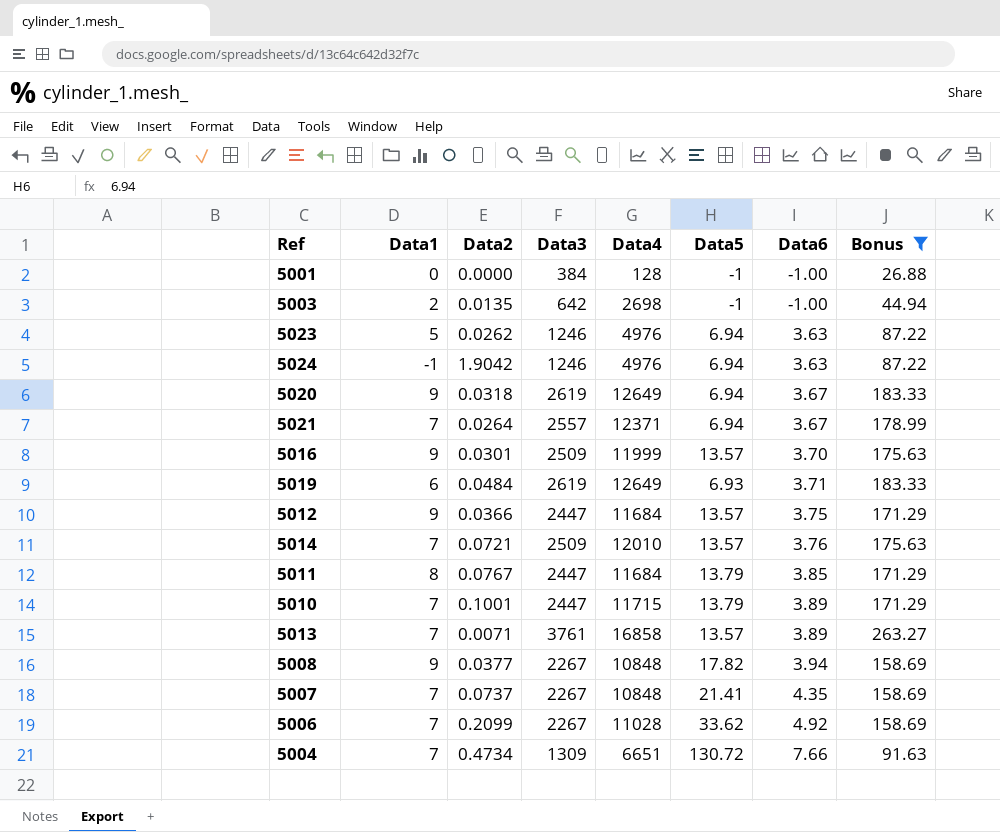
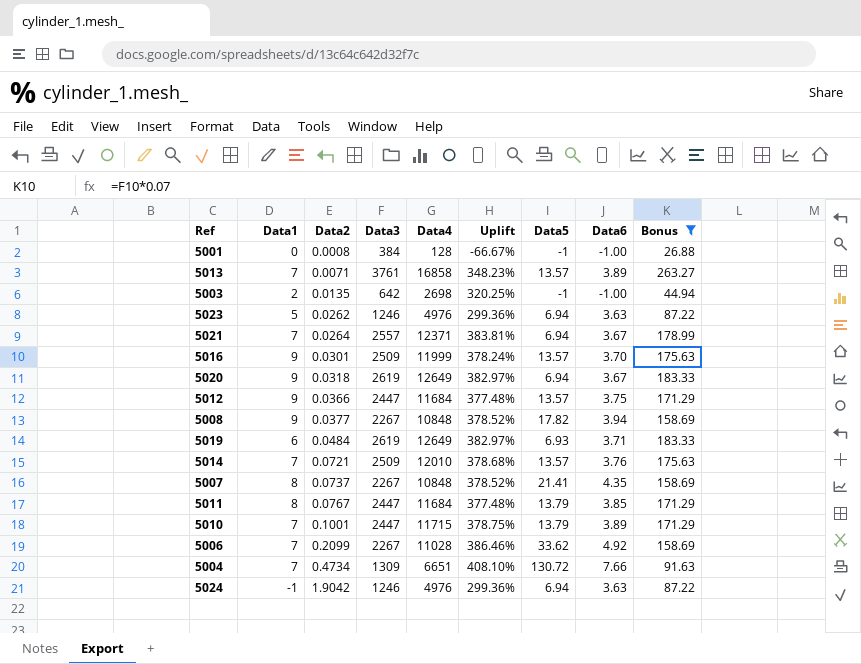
row order: Data6 ascending -> Data2 ascending
column Uplift | formula: none -> ([Data4] - [Data3]) / [Data3]
5001 | Data2: 0.0000 -> 0.0008
5007 | Data1: 7 -> 8

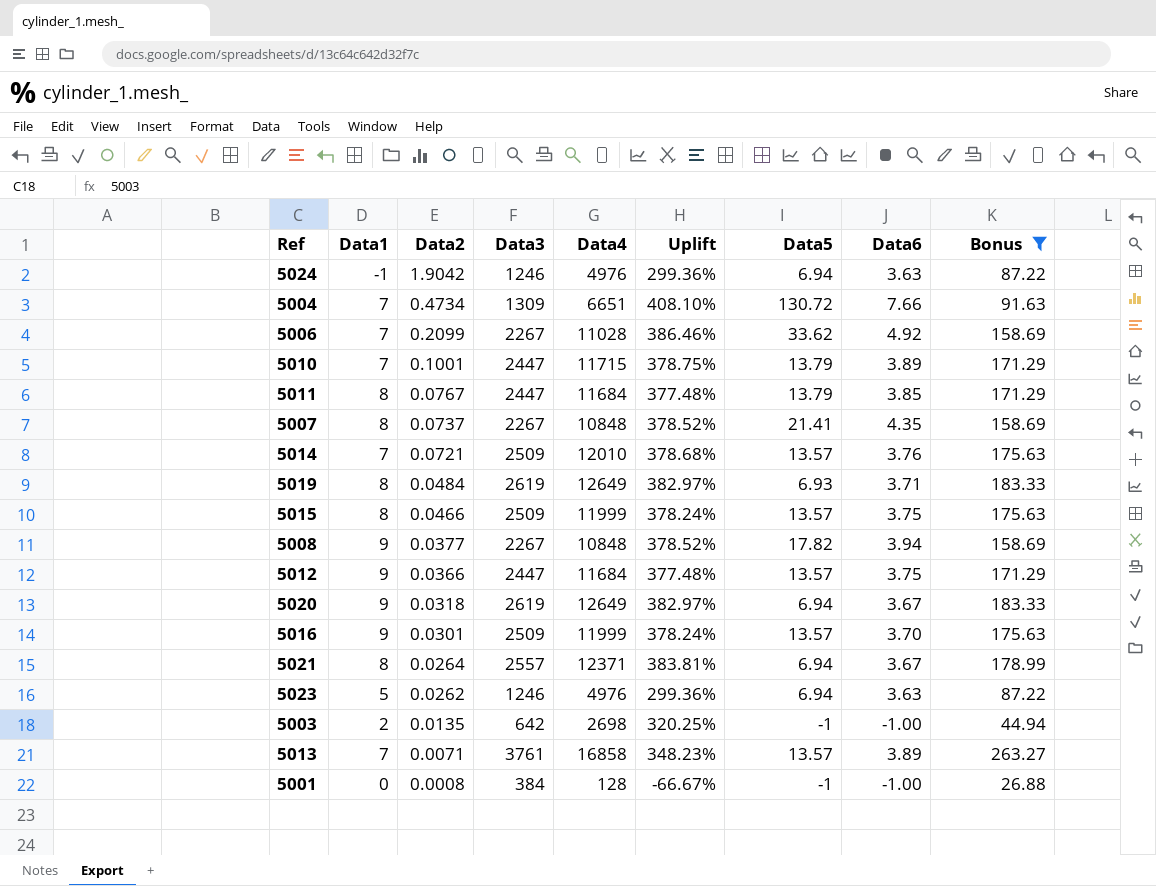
row order: Data2 ascending -> Data2 descending
5019 | Data1: 6 -> 8
row 5015: none -> 8 | 0.0466 | 2509 | 11999 | 378.24% | 13.57 | 3.75 | 175.63
5021 | Data1: 7 -> 8

